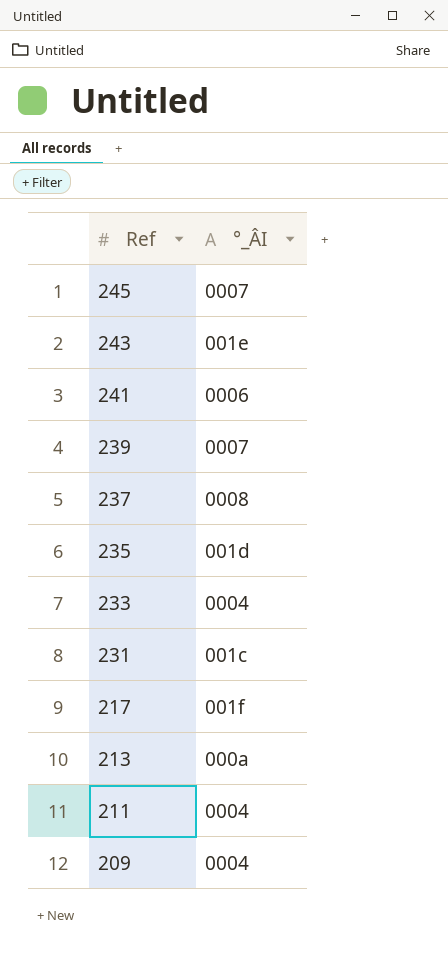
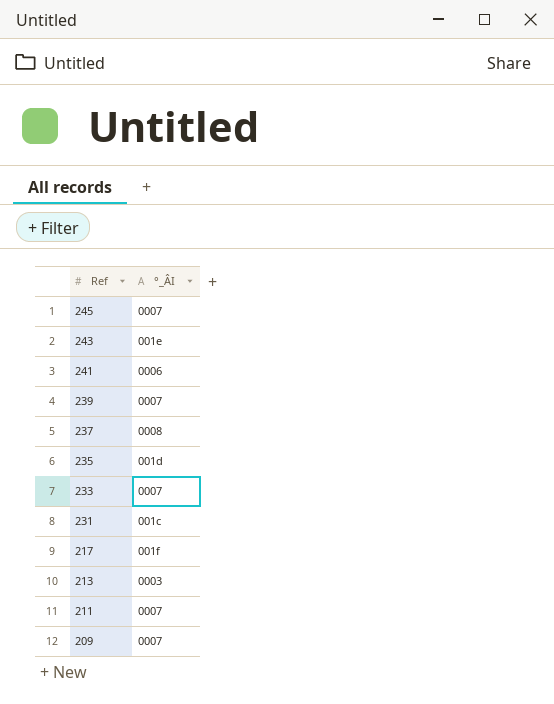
233 | °_ÂI: 0004 -> 0007
213 | °_ÂI: 000a -> 0003
211 | °_ÂI: 0004 -> 0007
209 | °_ÂI: 0004 -> 0007

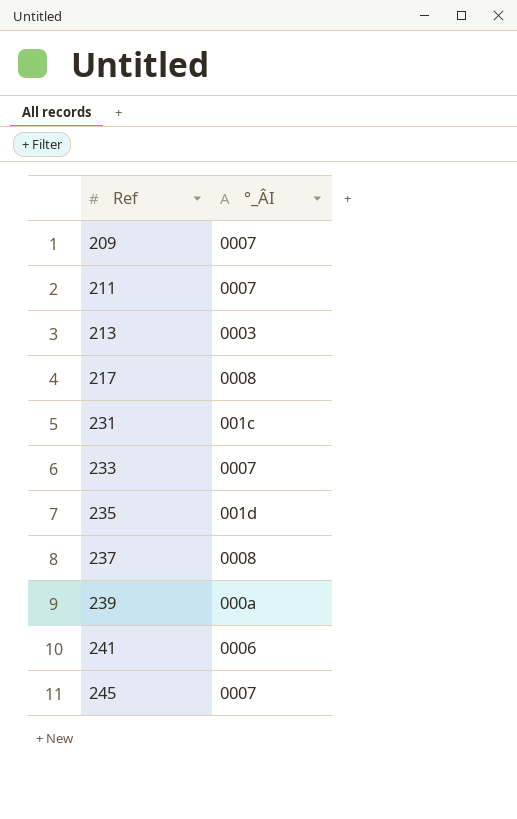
row order: Ref descending -> Ref ascending
row 243: 001e -> none
217 | °_ÂI: 001f -> 0008
239 | °_ÂI: 0007 -> 000a

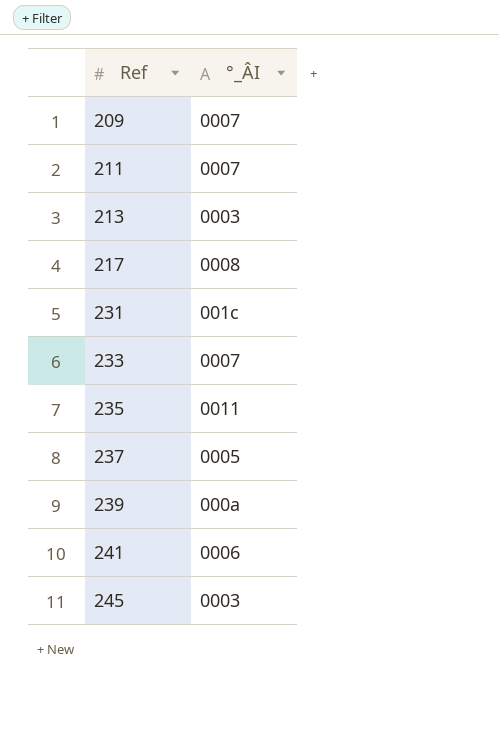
235 | °_ÂI: 001d -> 0011
237 | °_ÂI: 0008 -> 0005
245 | °_ÂI: 0007 -> 0003

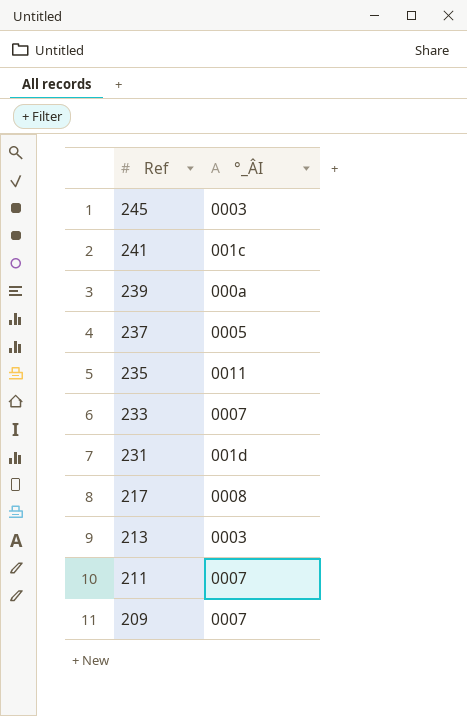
row order: Ref ascending -> Ref descending
241 | °_ÂI: 0006 -> 001c
231 | °_ÂI: 001c -> 001d

